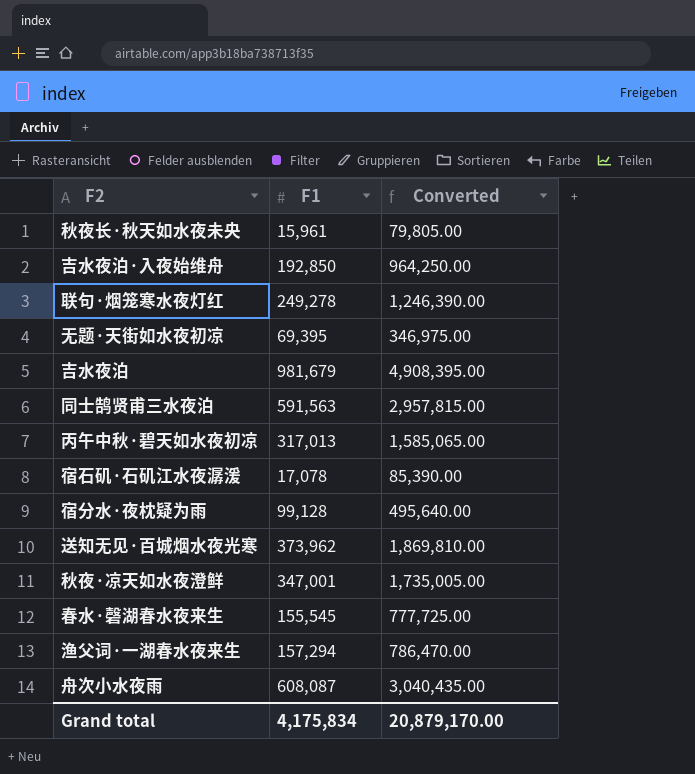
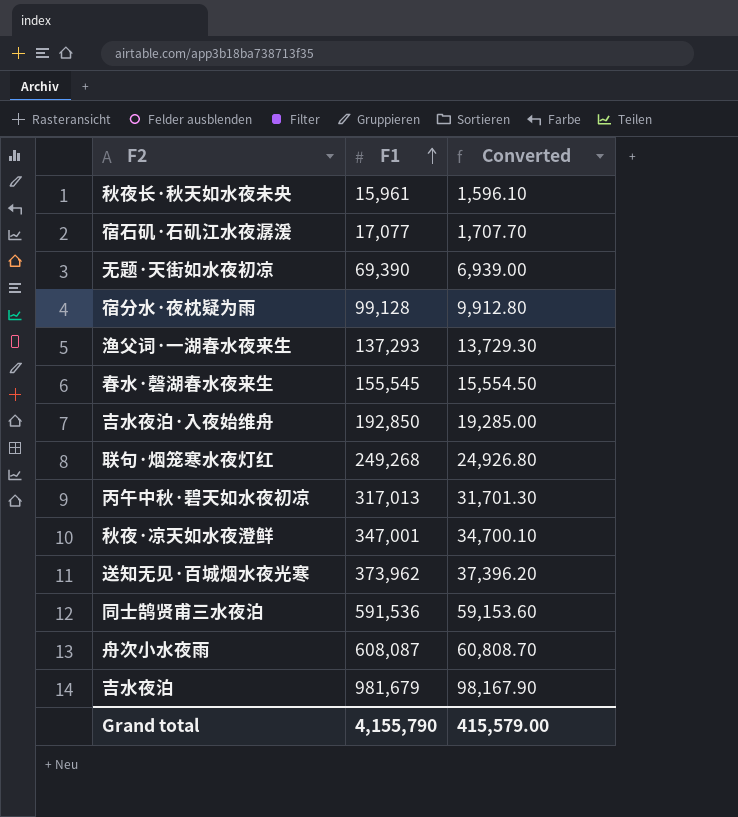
row order: none -> F1 ascending
column Converted | formula: [F1] * 5 -> [F1] * 0.1
宿石矶·石矶江水夜潺湲 | F1: 17,078 -> 17,077
无题·天街如水夜初凉 | F1: 69,395 -> 69,390
渔父词·一湖春水夜来生 | F1: 157,294 -> 137,293
联句·烟笼寒水夜灯红 | F1: 249,278 -> 249,268
同士鹄贤甫三水夜泊 | F1: 591,563 -> 591,536
Grand total | F1: 4,175,834 -> 4,155,790
Grand total | Converted: 20,879,170.00 -> 415,579.00

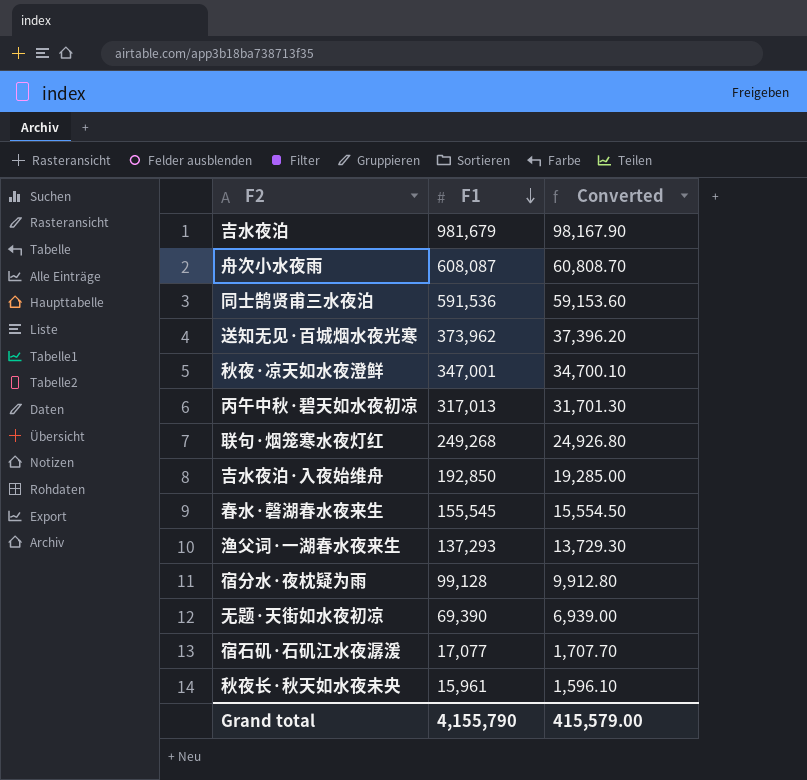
row order: F1 ascending -> F1 descending

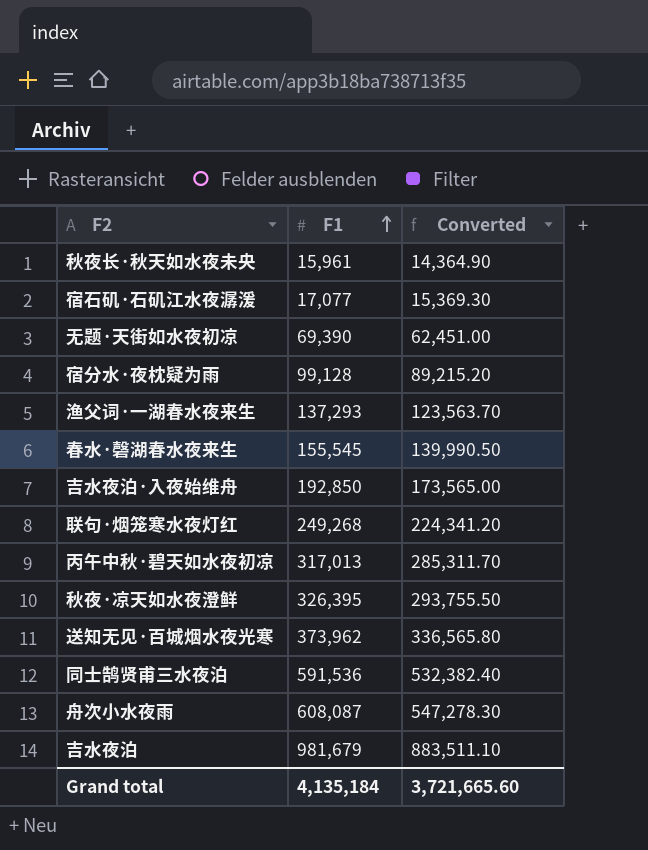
row order: F1 descending -> F1 ascending
column Converted | formula: [F1] * 0.1 -> [F1] * 0.9
秋夜·凉天如水夜澄鲜 | F1: 347,001 -> 326,395
Grand total | F1: 4,155,790 -> 4,135,184
Grand total | Converted: 415,579.00 -> 3,721,665.60

